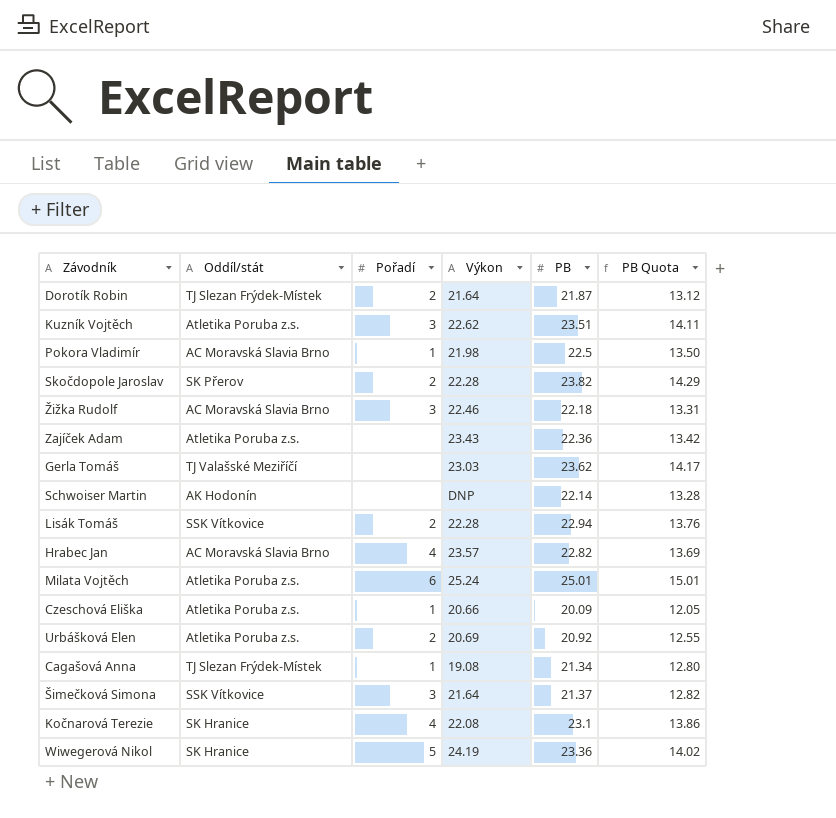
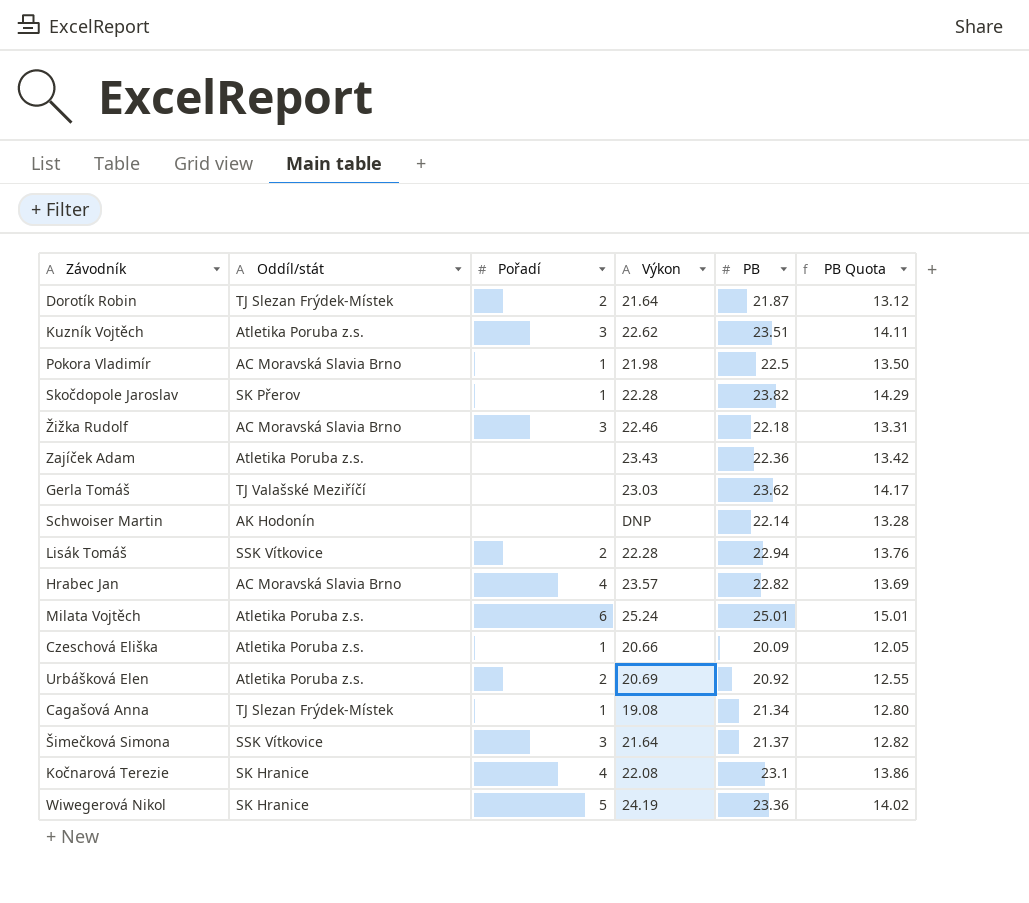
Skočdopole Jaroslav | Pořadí: 2 -> 1

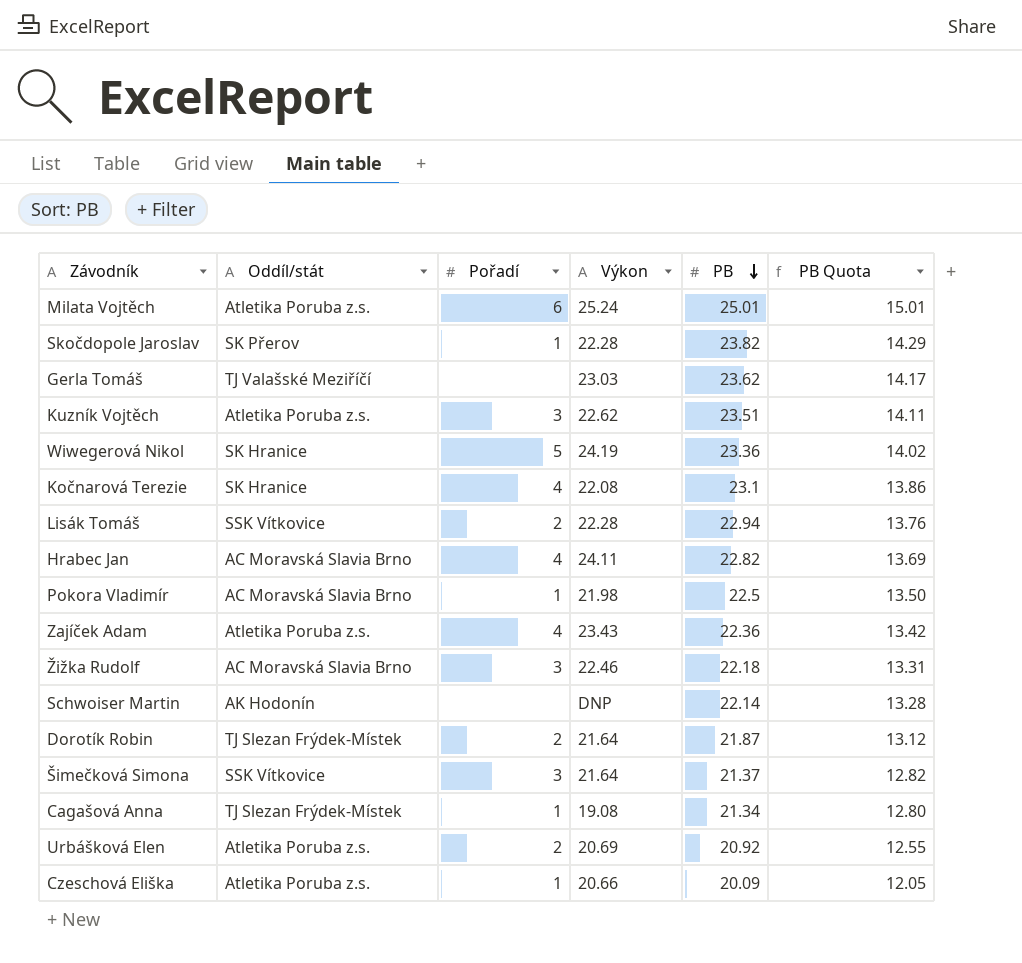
row order: none -> PB descending
Hrabec Jan | Výkon: 23.57 -> 24.11
Zajíček Adam | Pořadí: none -> 4

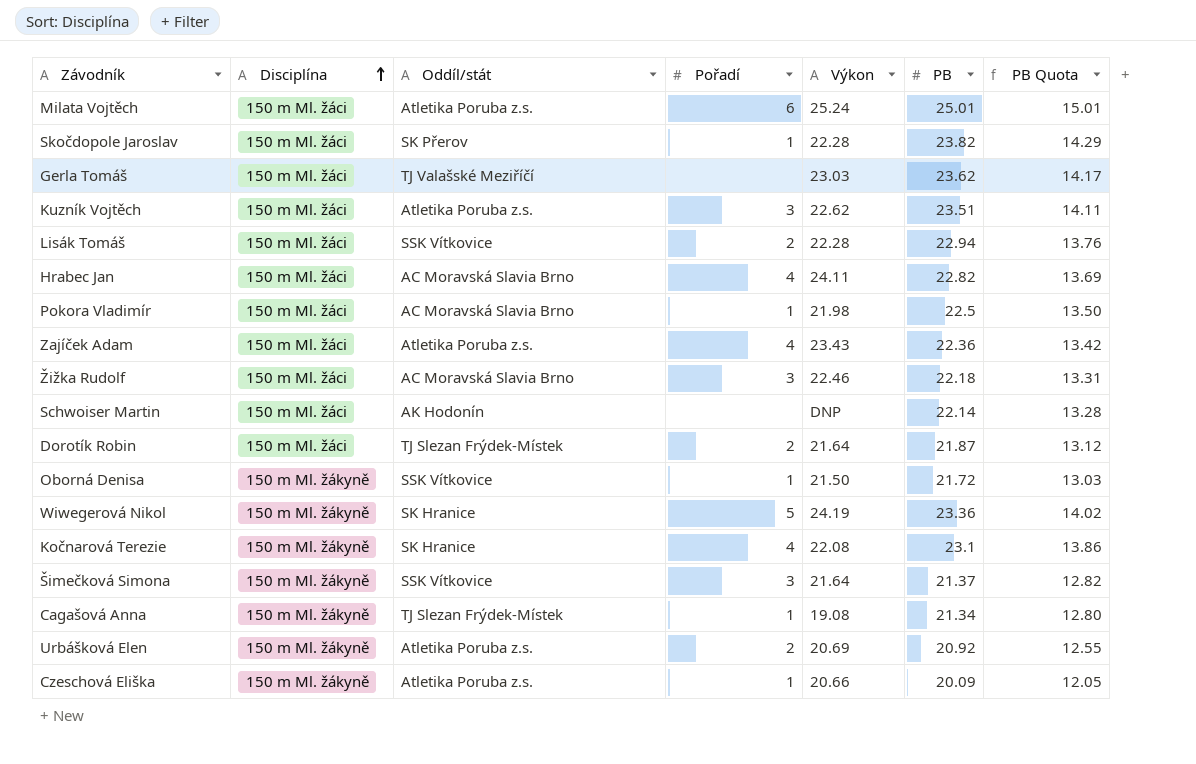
row order: PB descending -> Disciplína ascending
column Disciplína | position: none -> 2
row Oborná Denisa: none -> 150 m Ml. žákyně | SSK Vítkovice | 1 | 21.50 | 21.72 | 13.03

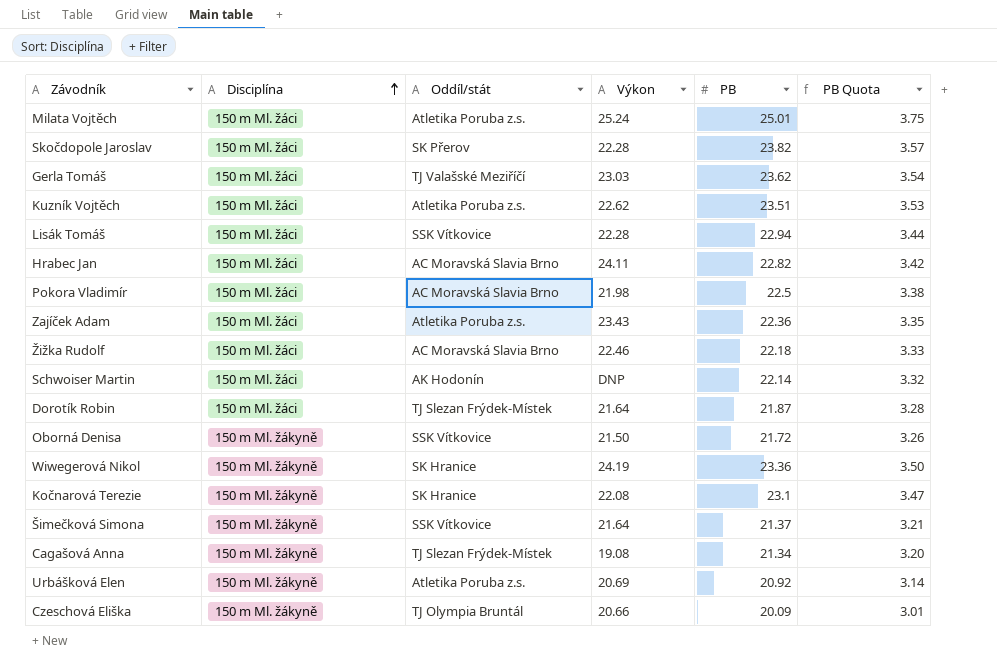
column Pořadí | position: 4 -> none
column PB Quota | formula: [PB] * 0.6 -> [PB] * 0.15
Czeschová Eliška | Oddíl/stát: Atletika Poruba z.s. -> TJ Olympia Bruntál

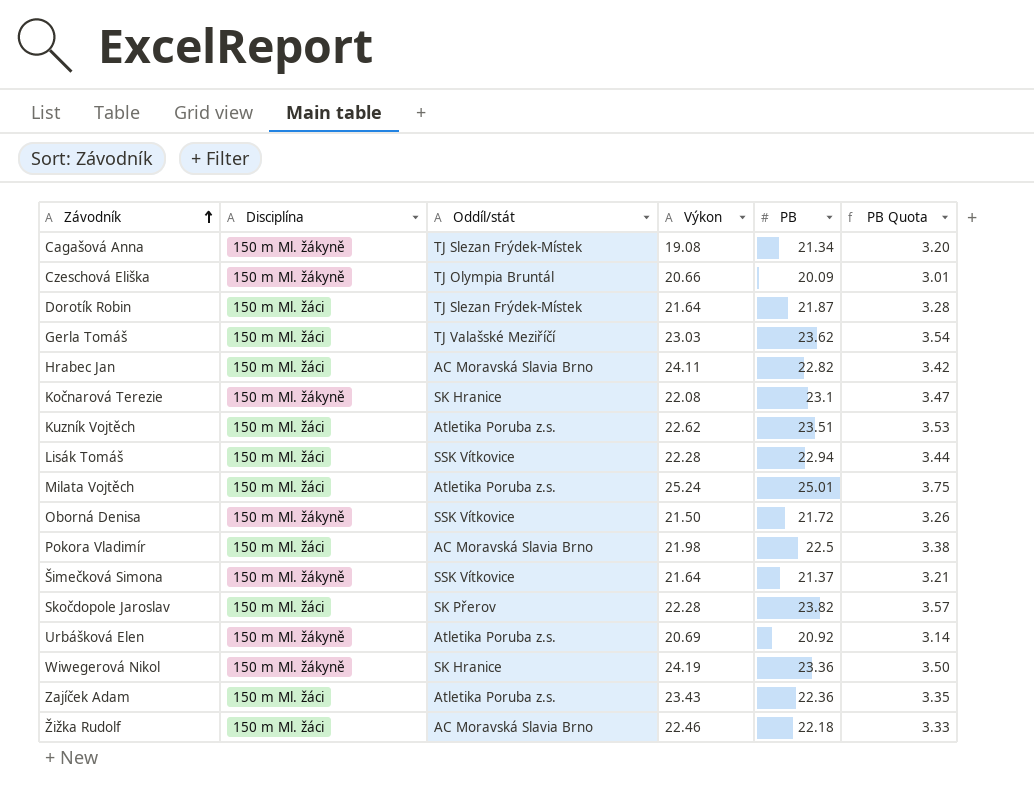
row order: Disciplína ascending -> Závodník ascending
row Schwoiser Martin: 150 m Ml. žáci | AK Hodonín | DNP | 22.14 | 3.32 -> none

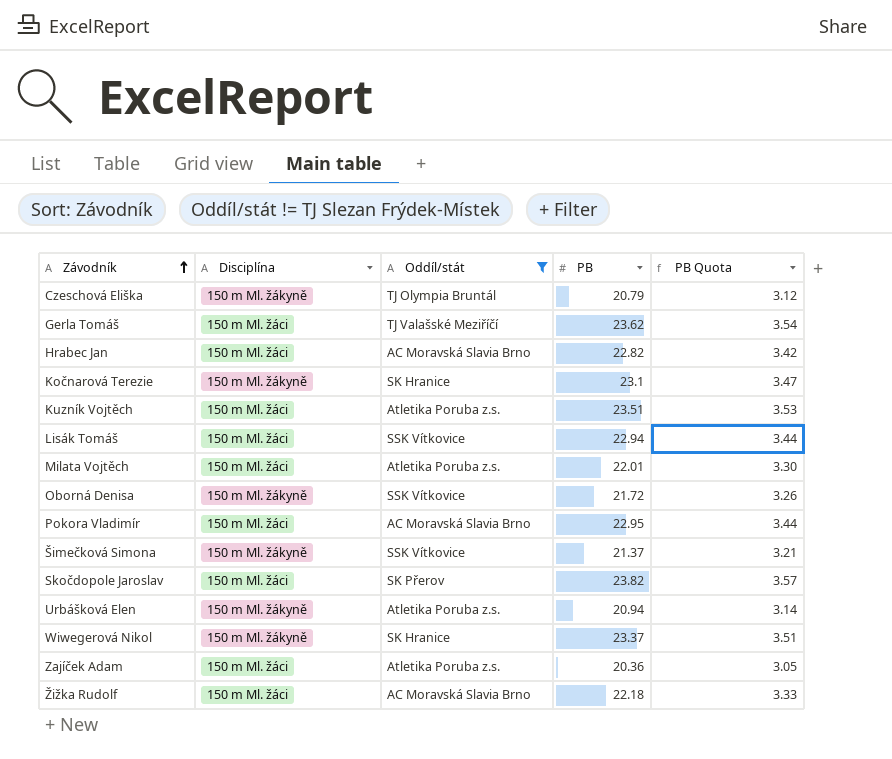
filter: none -> Oddíl/stát != TJ Slezan Frýdek-Místek
column Výkon | position: 4 -> none
Czeschová Eliška | PB: 20.09 -> 20.79
Czeschová Eliška | PB Quota: 3.01 -> 3.12
Milata Vojtěch | PB: 25.01 -> 22.01
Milata Vojtěch | PB Quota: 3.75 -> 3.30
Pokora Vladimír | PB: 22.5 -> 22.95
Pokora Vladimír | PB Quota: 3.38 -> 3.44
Urbášková Elen | PB: 20.92 -> 20.94
Wiwegerová Nikol | PB: 23.36 -> 23.37
Wiwegerová Nikol | PB Quota: 3.50 -> 3.51
Zajíček Adam | PB: 22.36 -> 20.36
Zajíček Adam | PB Quota: 3.35 -> 3.05

